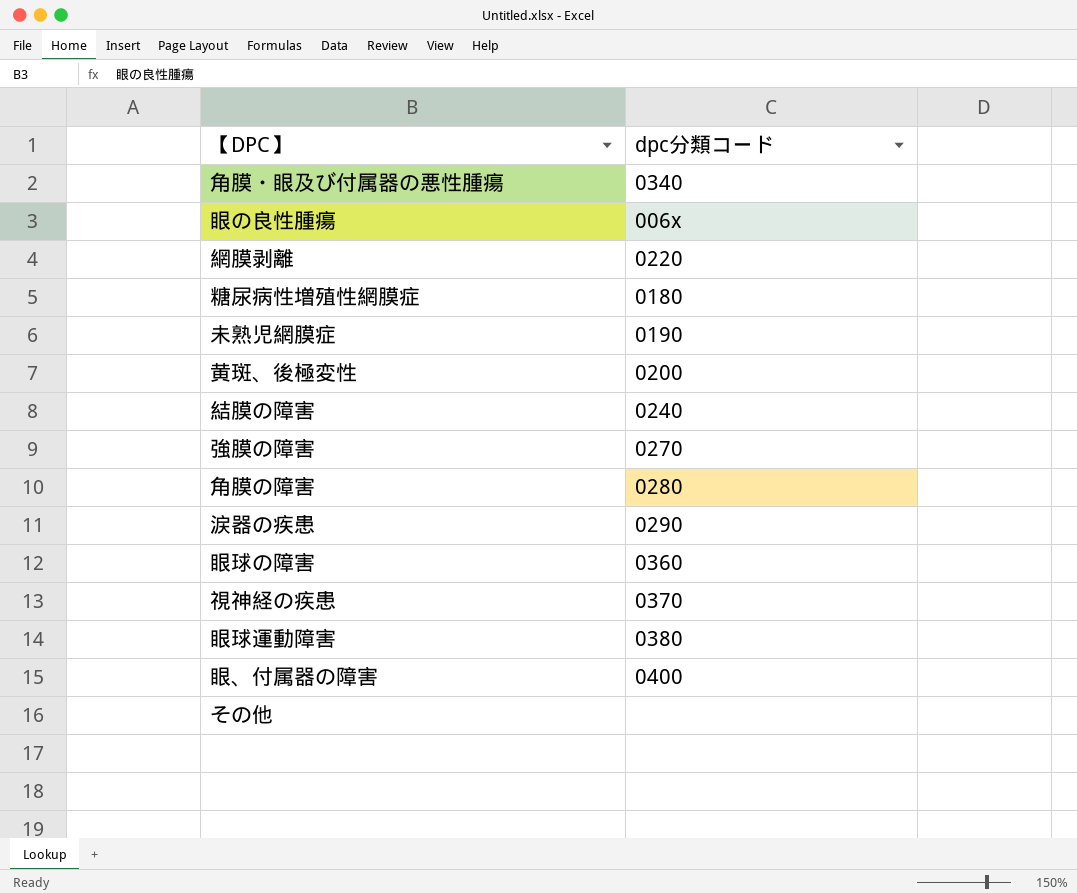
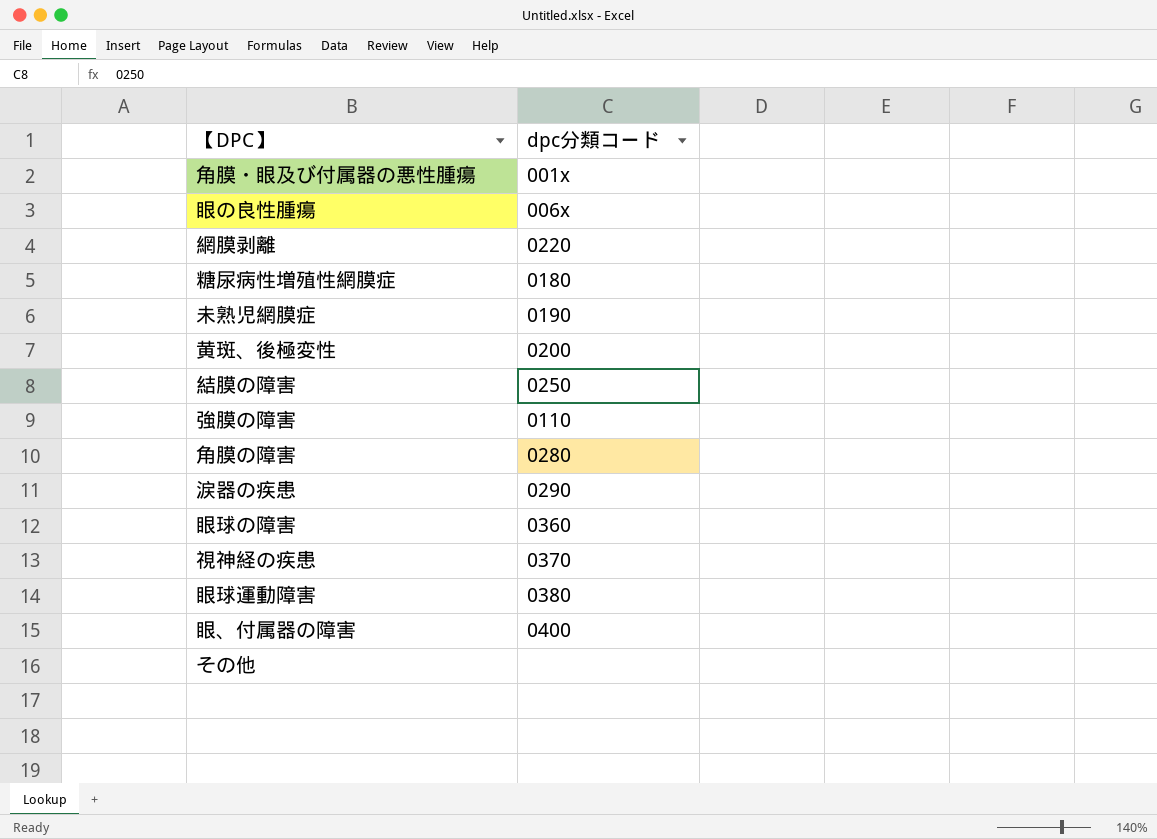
角膜・眼及び付属器の悪性腫瘍 | dpc分類コード: 0340 -> 001x
結膜の障害 | dpc分類コード: 0240 -> 0250
強膜の障害 | dpc分類コード: 0270 -> 0110

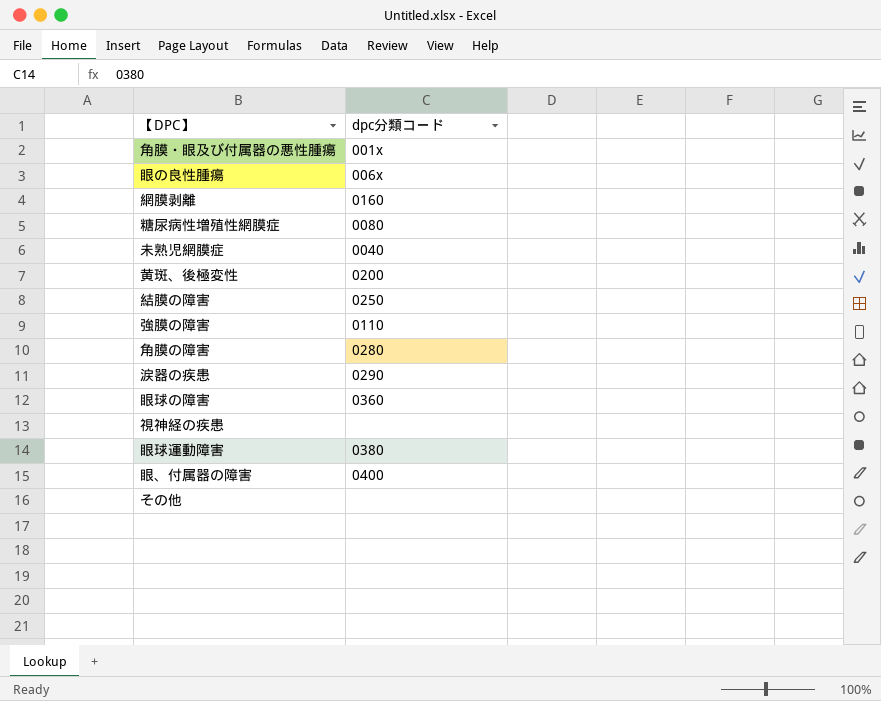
網膜剥離 | dpc分類コード: 0220 -> 0160
糖尿病性増殖性網膜症 | dpc分類コード: 0180 -> 0080
未熟児網膜症 | dpc分類コード: 0190 -> 0040
視神経の疾患 | dpc分類コード: 0370 -> none

